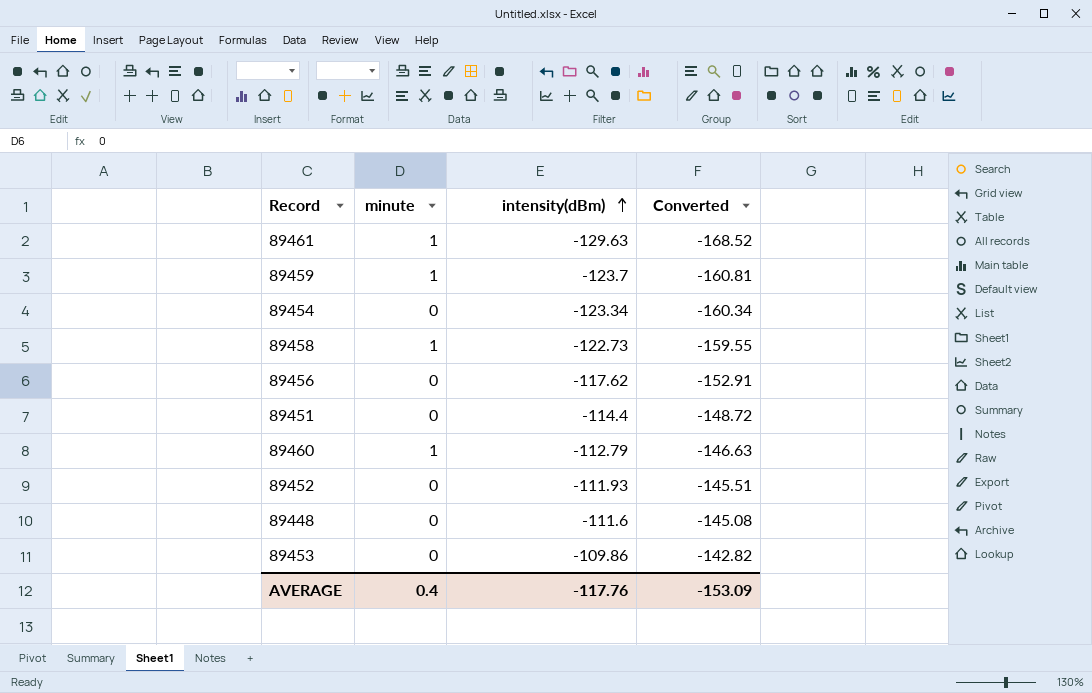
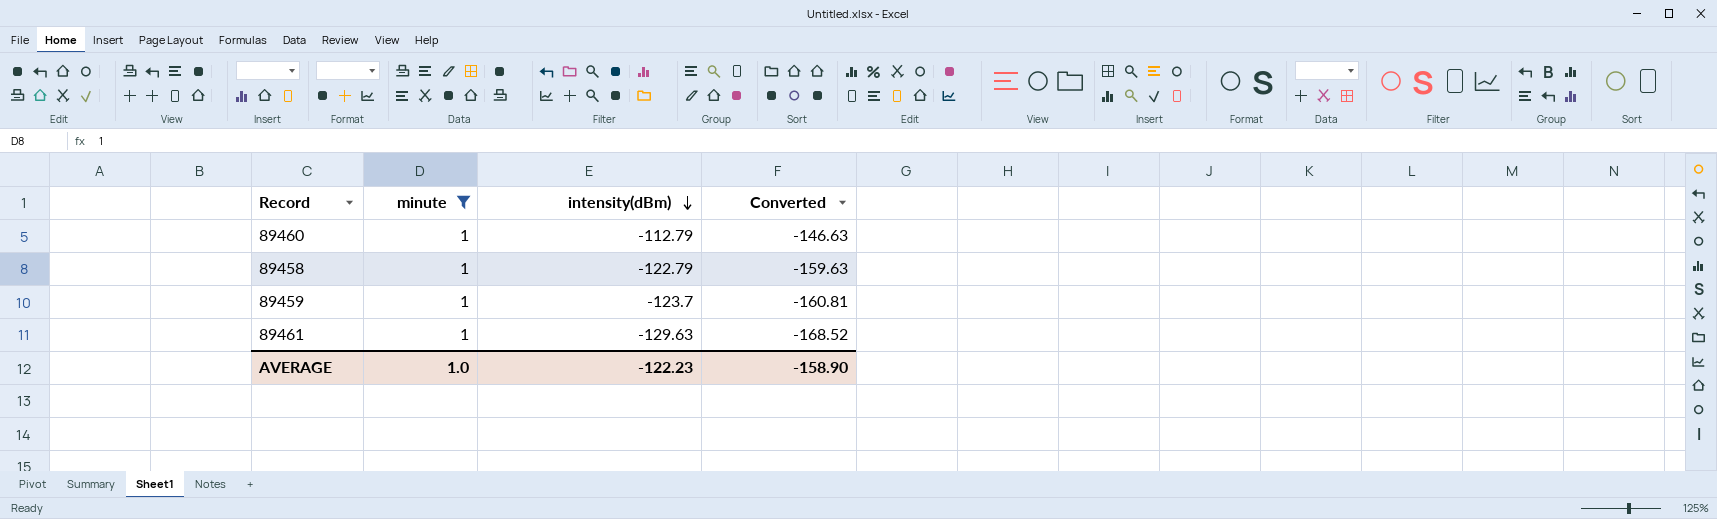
filter: none -> minute = 1
row order: intensity(dBm) ascending -> intensity(dBm) descending
89458 | intensity(dBm): -122.73 -> -122.79
89458 | Converted: -159.55 -> -159.63
AVERAGE | minute: 0.4 -> 1.0
AVERAGE | intensity(dBm): -117.76 -> -122.23
AVERAGE | Converted: -153.09 -> -158.90

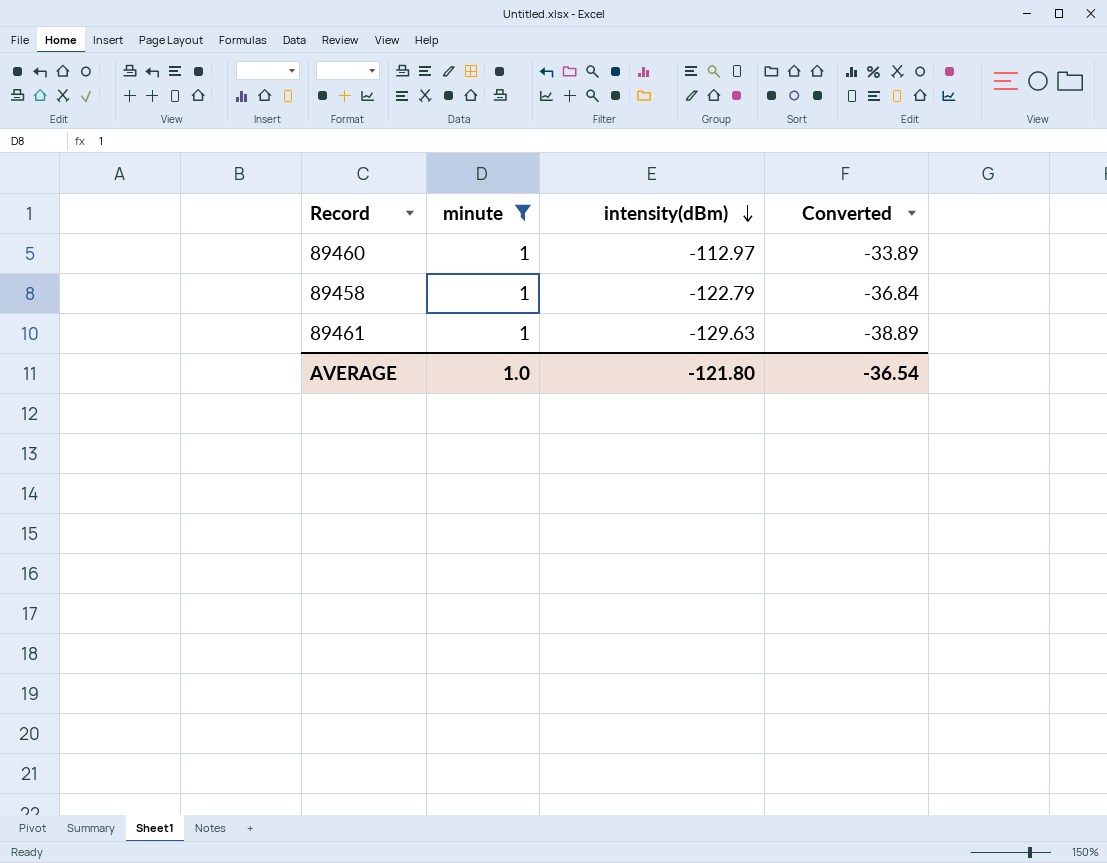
column Converted | formula: [intensity(dBm)] * 1.3 -> [intensity(dBm)] * 0.3
row 89459: 1 | -123.7 | -160.81 -> none
89460 | intensity(dBm): -112.79 -> -112.97
AVERAGE | intensity(dBm): -122.23 -> -121.80
AVERAGE | Converted: -158.90 -> -36.54

